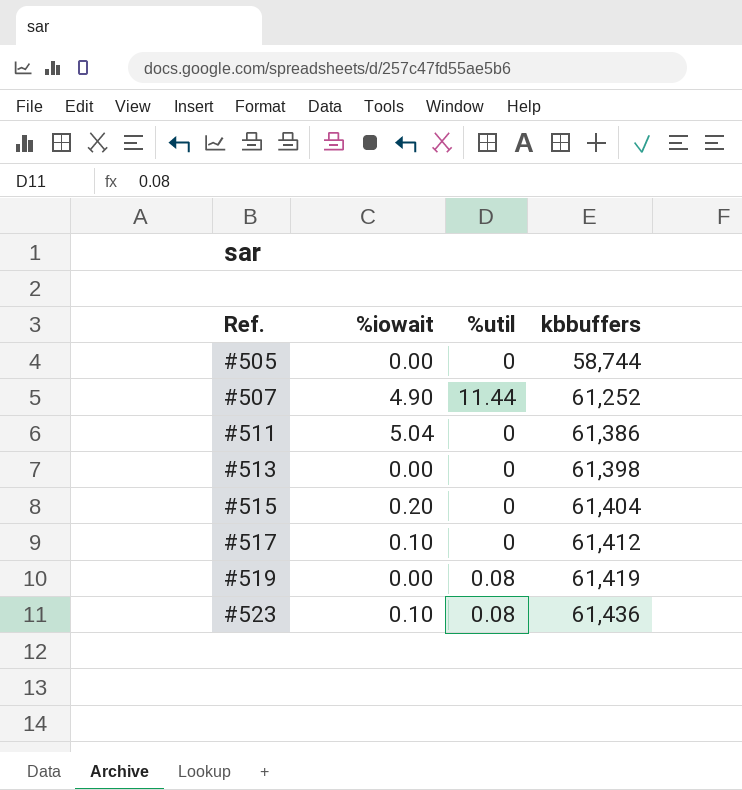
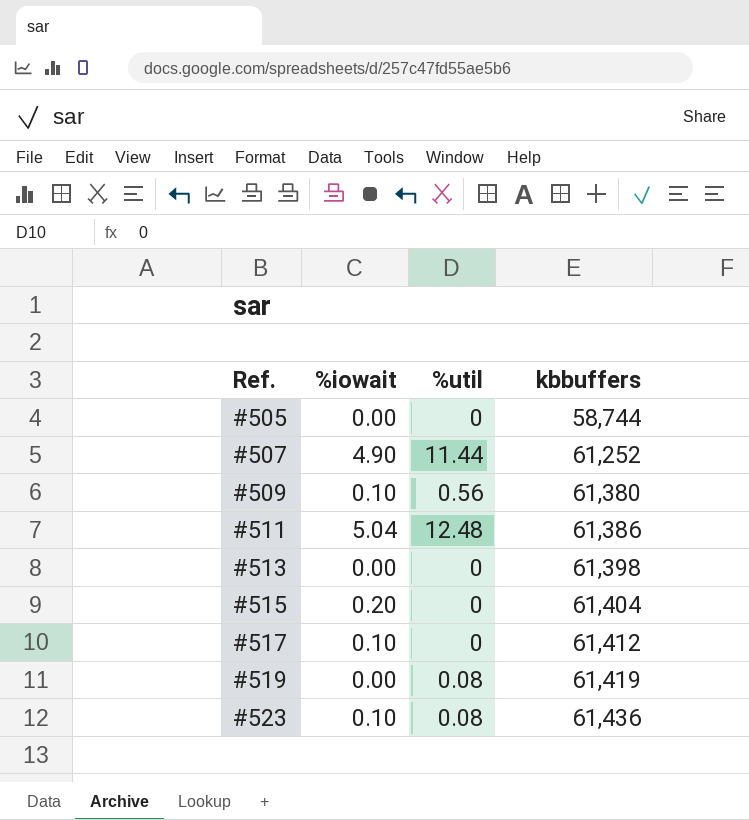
row #509: none -> 0.10 | 0.56 | 61,380
#511 | %util: 0 -> 12.48

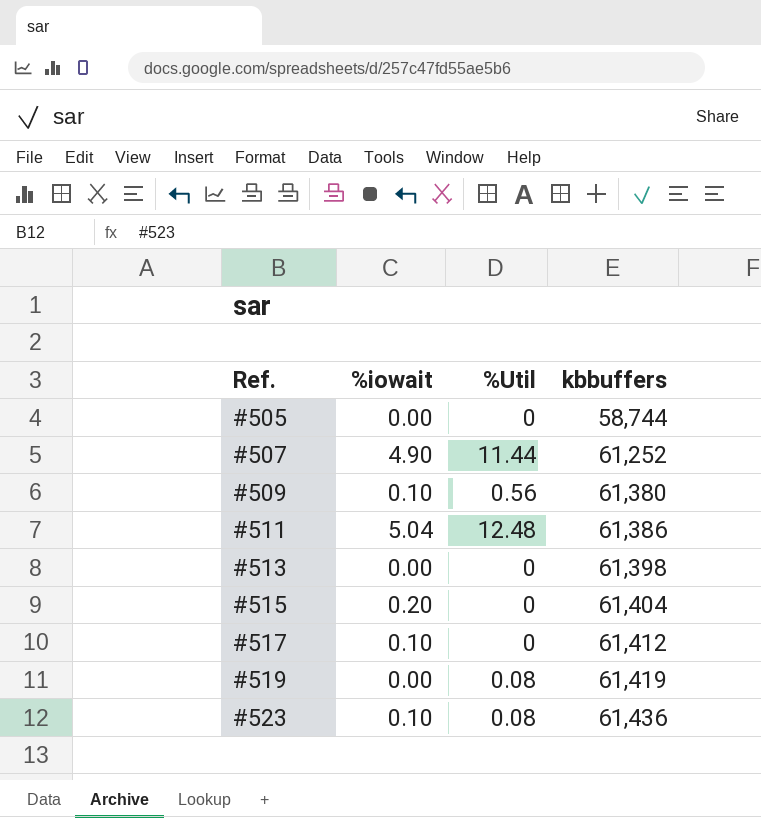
column name: %util -> %Util

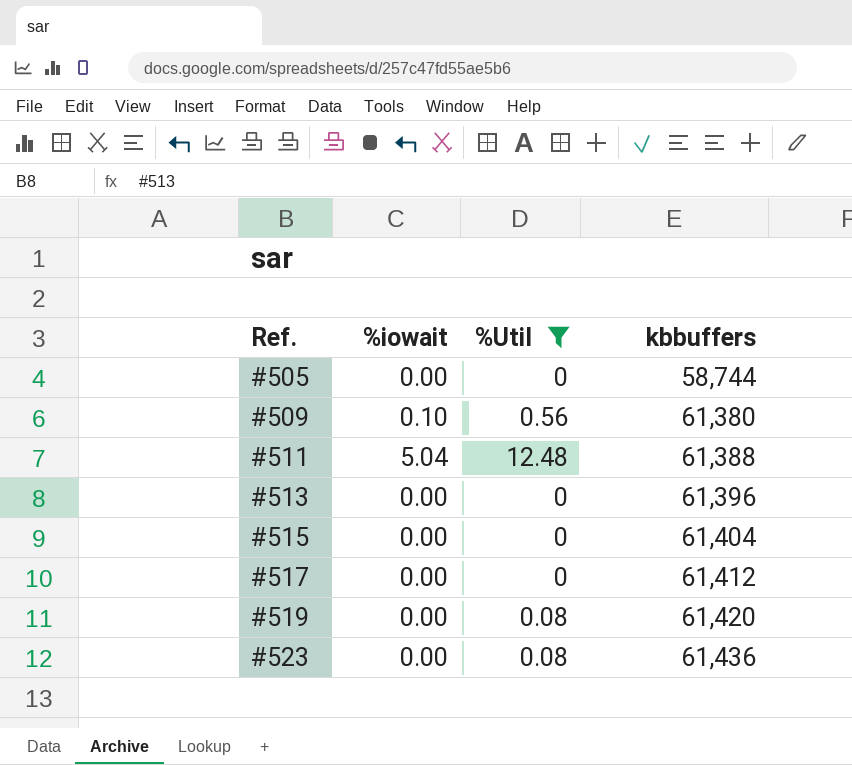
filter: none -> %Util != 11.44
#511 | kbbuffers: 61,386 -> 61,388
#513 | kbbuffers: 61,398 -> 61,396
#515 | %iowait: 0.20 -> 0.00
#517 | %iowait: 0.10 -> 0.00
#519 | kbbuffers: 61,419 -> 61,420
#523 | %iowait: 0.10 -> 0.00

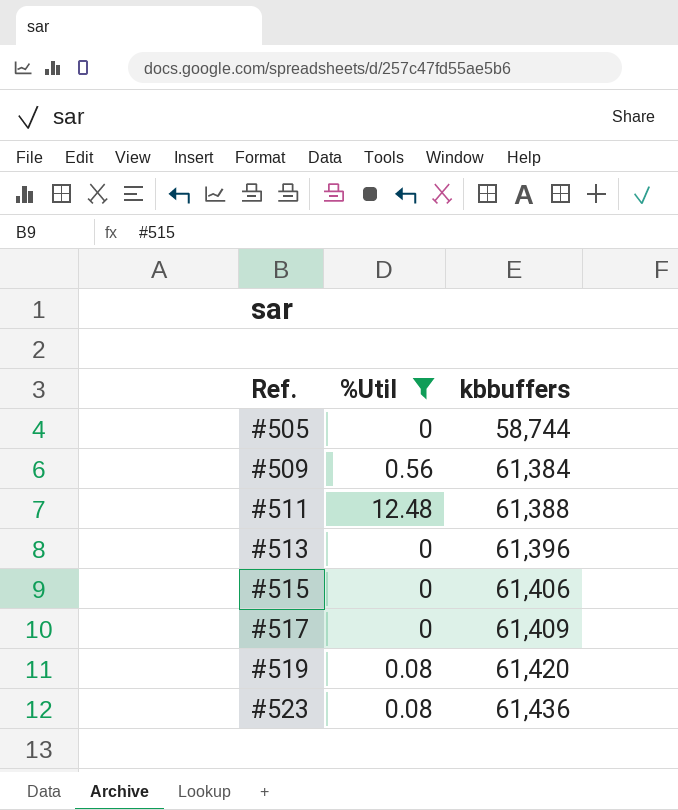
column %iowait | position: 2 -> none
#509 | kbbuffers: 61,380 -> 61,384
#515 | kbbuffers: 61,404 -> 61,406
#517 | kbbuffers: 61,412 -> 61,409

